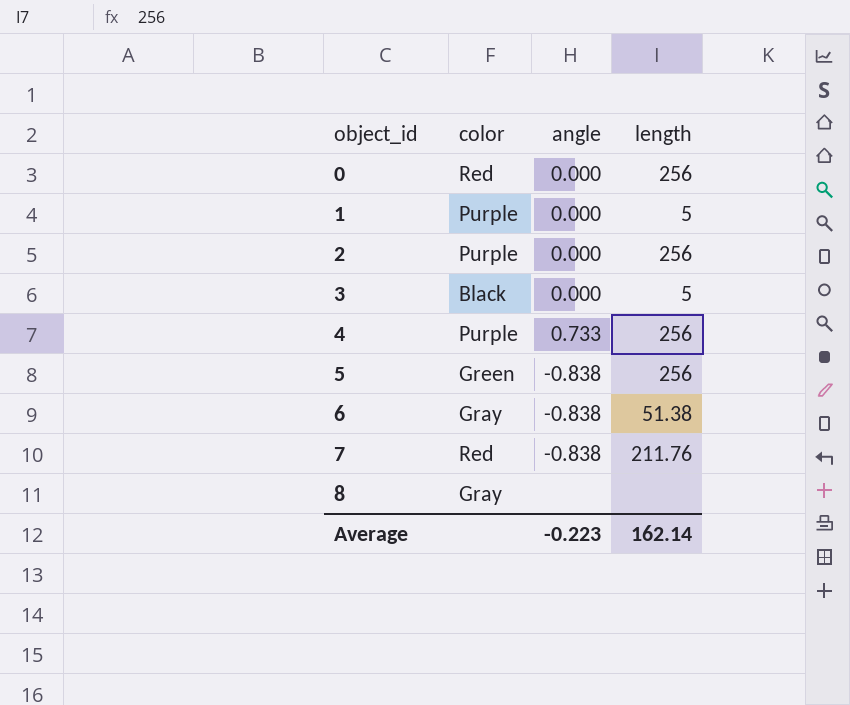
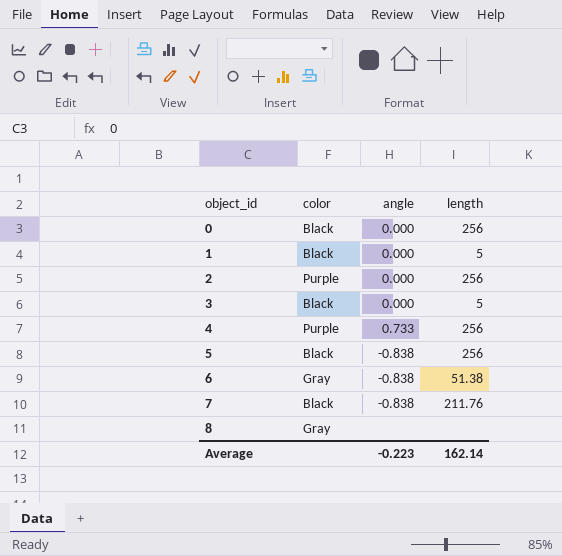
0 | color: Red -> Black
1 | color: Purple -> Black
5 | color: Green -> Black
7 | color: Red -> Black

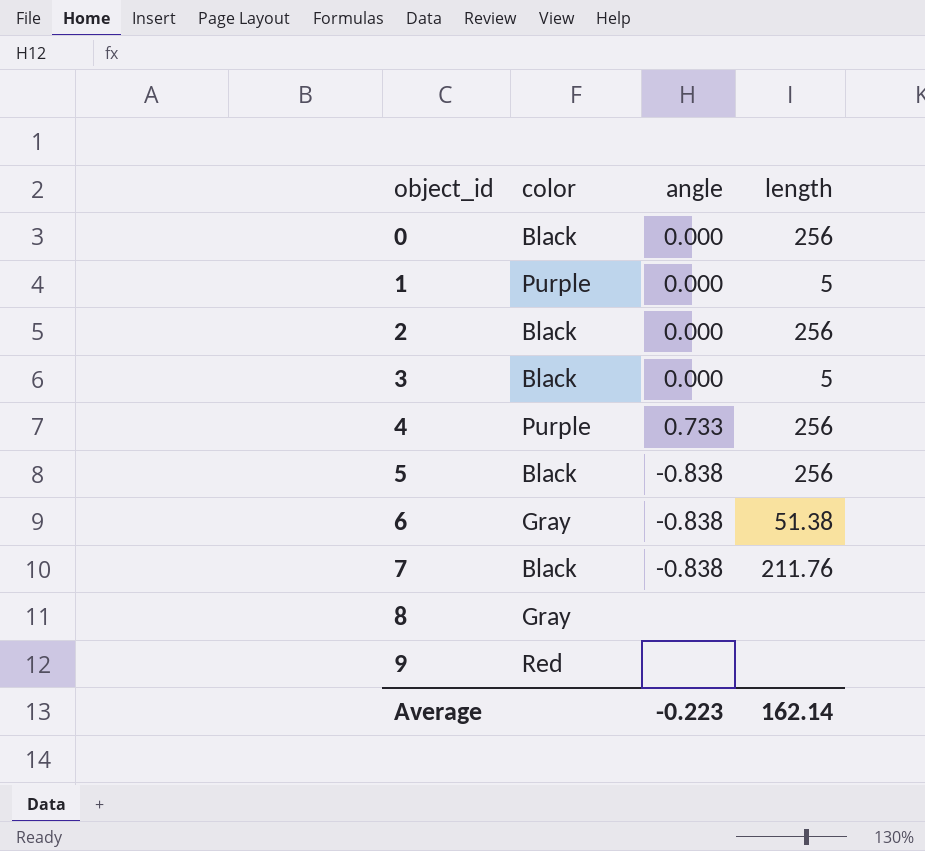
1 | color: Black -> Purple
2 | color: Purple -> Black
row 9: none -> Red | none | none

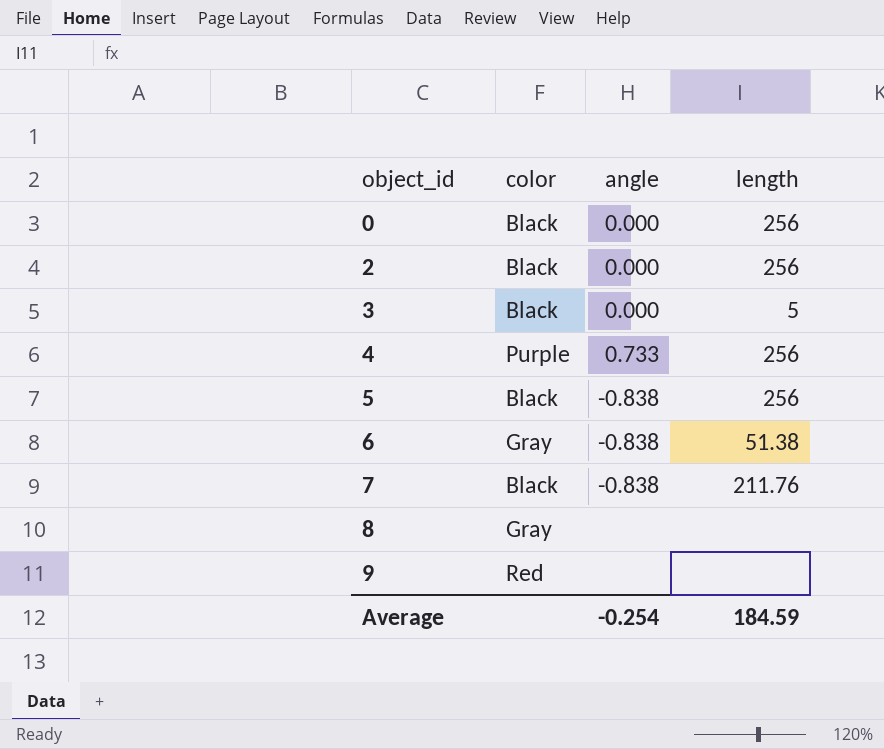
row 1: Purple | 0.000 | 5 -> none
Average | angle: -0.223 -> -0.254
Average | length: 162.14 -> 184.59

